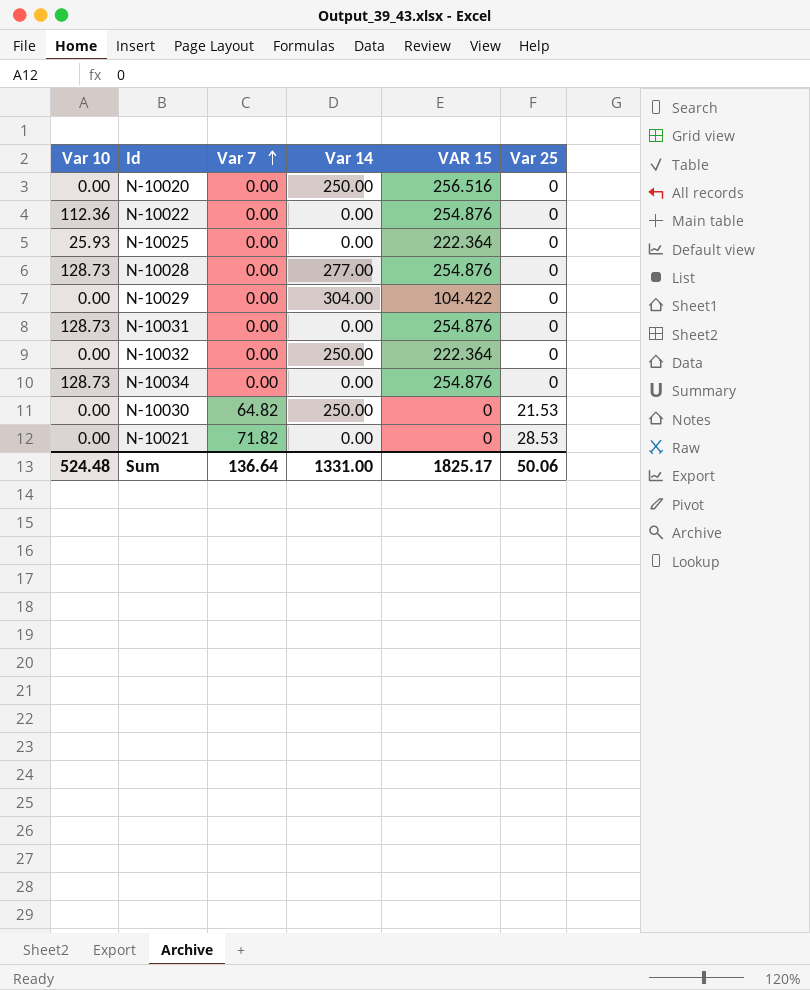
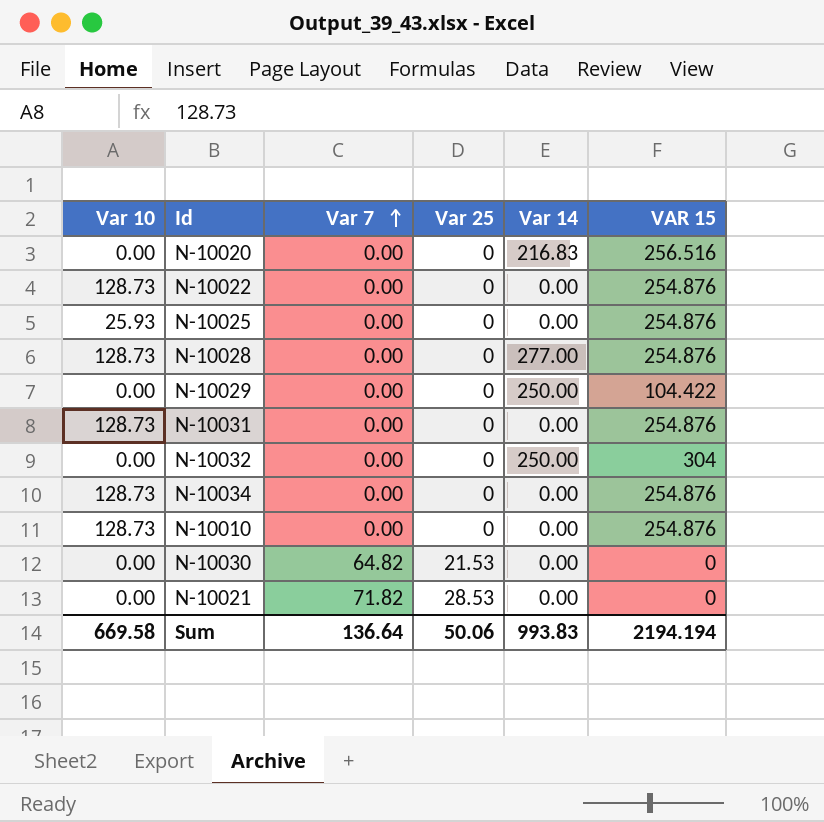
column Var 25 | position: 6 -> 4
N-10020 | Var 14: 250.00 -> 216.83
N-10022 | Var 10: 112.36 -> 128.73
N-10025 | VAR 15: 222.364 -> 254.876
N-10029 | Var 14: 304.00 -> 250.00
N-10032 | VAR 15: 222.364 -> 304
row N-10010: none -> 128.73 | 0.00 | 0 | 0.00 | 254.876
N-10030 | Var 14: 250.00 -> 0.00
Sum | Var 10: 524.48 -> 669.58
Sum | Var 14: 1331.00 -> 993.83
Sum | VAR 15: 1825.17 -> 2194.194

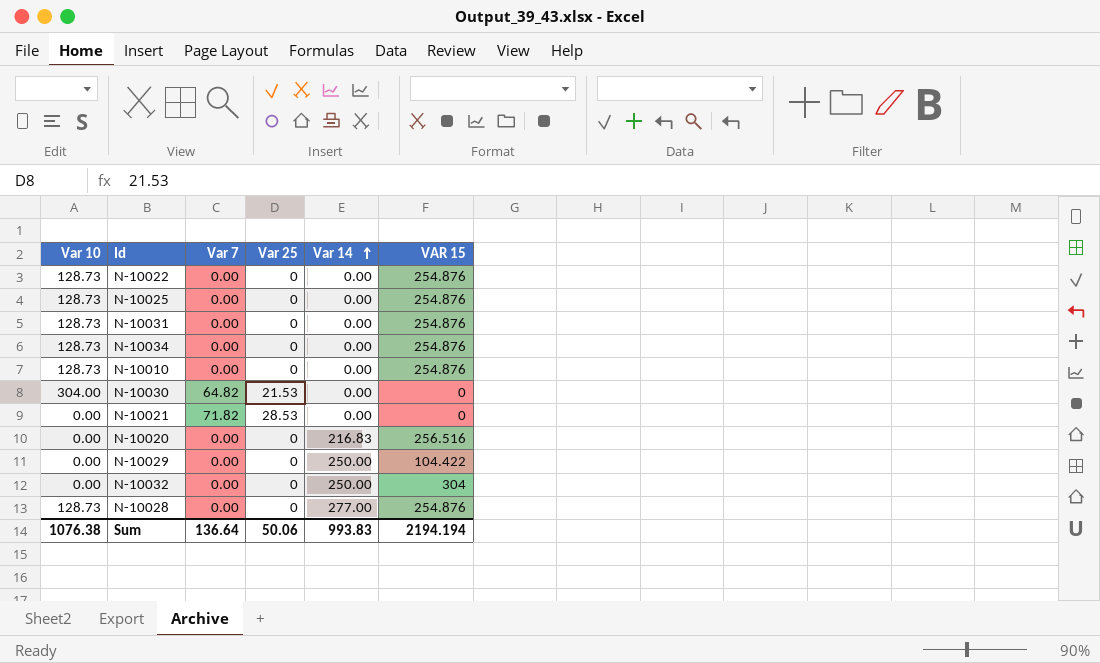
row order: Var 7 ascending -> Var 14 ascending
N-10025 | Var 10: 25.93 -> 128.73
N-10030 | Var 10: 0.00 -> 304.00
Sum | Var 10: 669.58 -> 1076.38

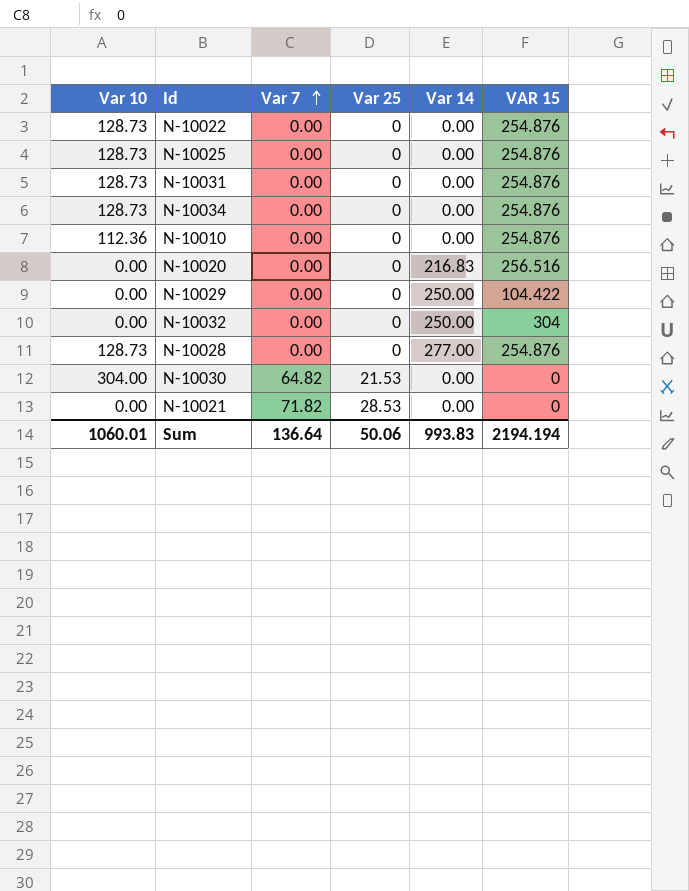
row order: Var 14 ascending -> Var 7 ascending
N-10010 | Var 10: 128.73 -> 112.36
Sum | Var 10: 1076.38 -> 1060.01

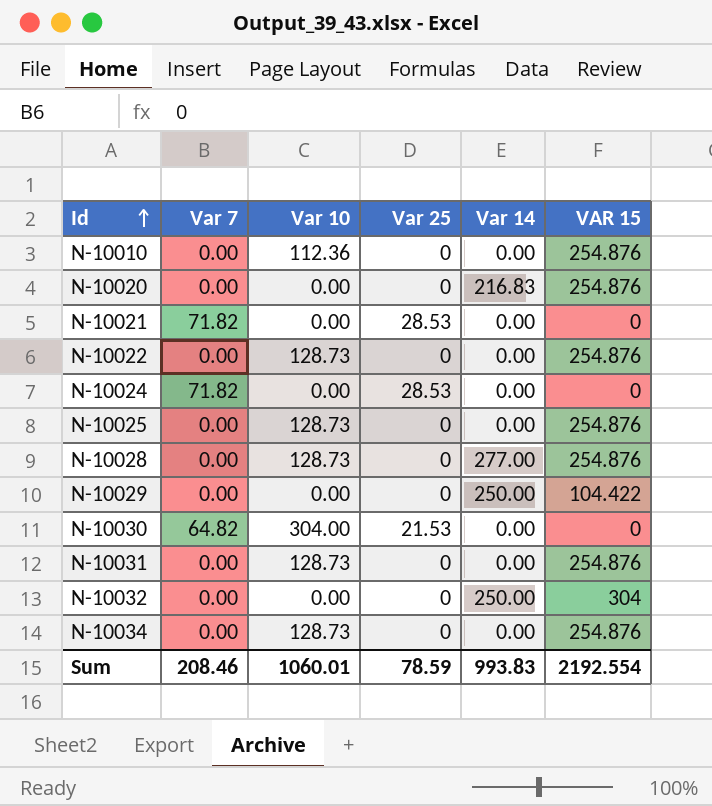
row order: Var 7 ascending -> Id ascending
column Var 10 | position: 1 -> 3
N-10020 | VAR 15: 256.516 -> 254.876
row N-10024: none -> 71.82 | 0.00 | 28.53 | 0.00 | 0
Sum | Var 7: 136.64 -> 208.46
Sum | Var 25: 50.06 -> 78.59
Sum | VAR 15: 2194.194 -> 2192.554

